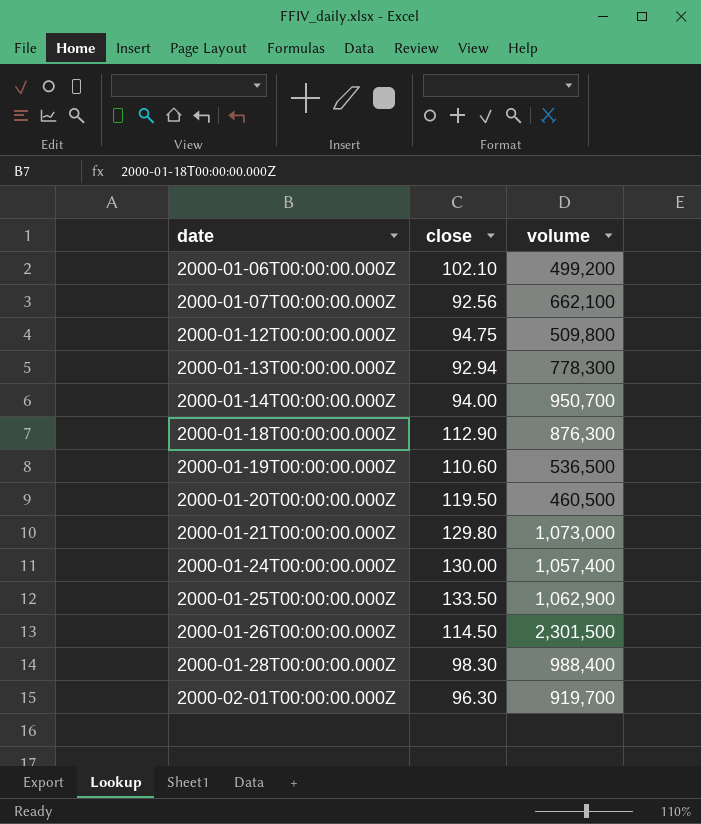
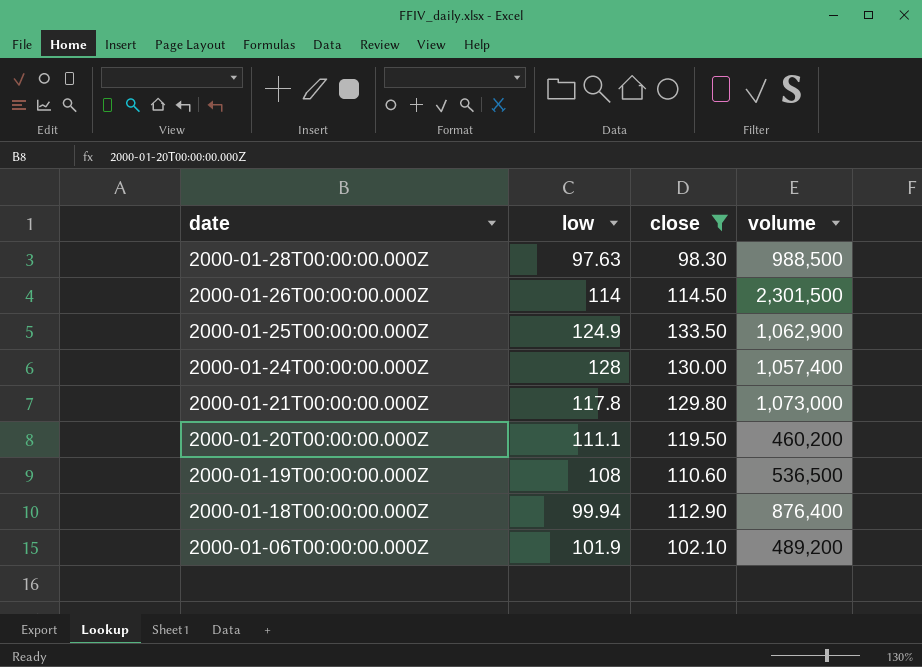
filter: none -> close >= 98.30
row order: date ascending -> date descending
column low | position: none -> 2
2000-01-28T00:00:00.000Z | volume: 988,400 -> 988,500
2000-01-20T00:00:00.000Z | volume: 460,500 -> 460,200
2000-01-18T00:00:00.000Z | volume: 876,300 -> 876,400
2000-01-06T00:00:00.000Z | volume: 499,200 -> 489,200

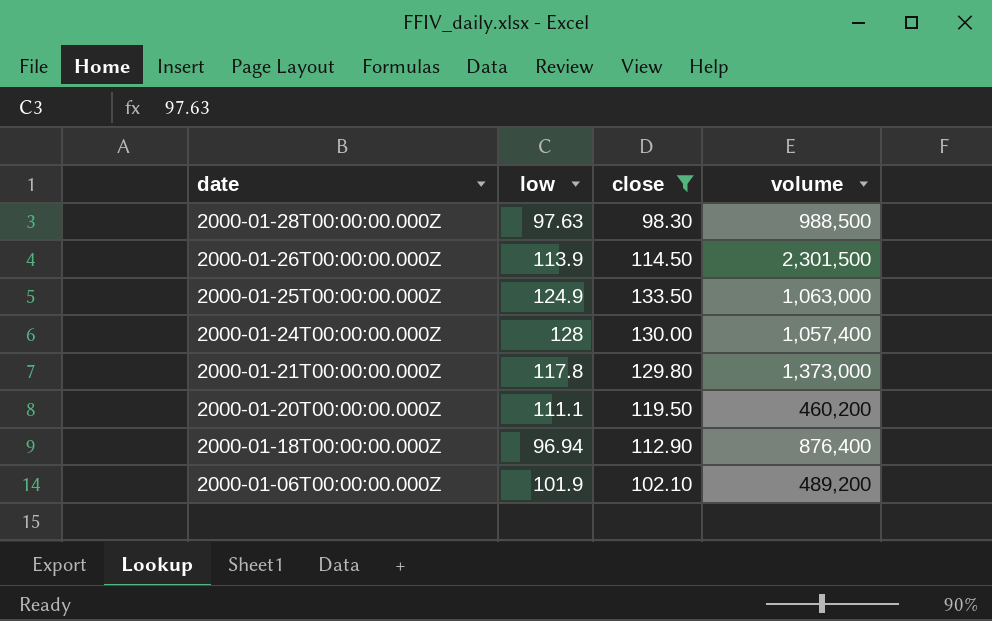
row 2000-01-19T00:00:00.000Z: 108 | 110.60 | 536,500 -> none
2000-01-26T00:00:00.000Z | low: 114 -> 113.9
2000-01-25T00:00:00.000Z | volume: 1,062,900 -> 1,063,000
2000-01-21T00:00:00.000Z | volume: 1,073,000 -> 1,373,000
2000-01-18T00:00:00.000Z | low: 99.94 -> 96.94

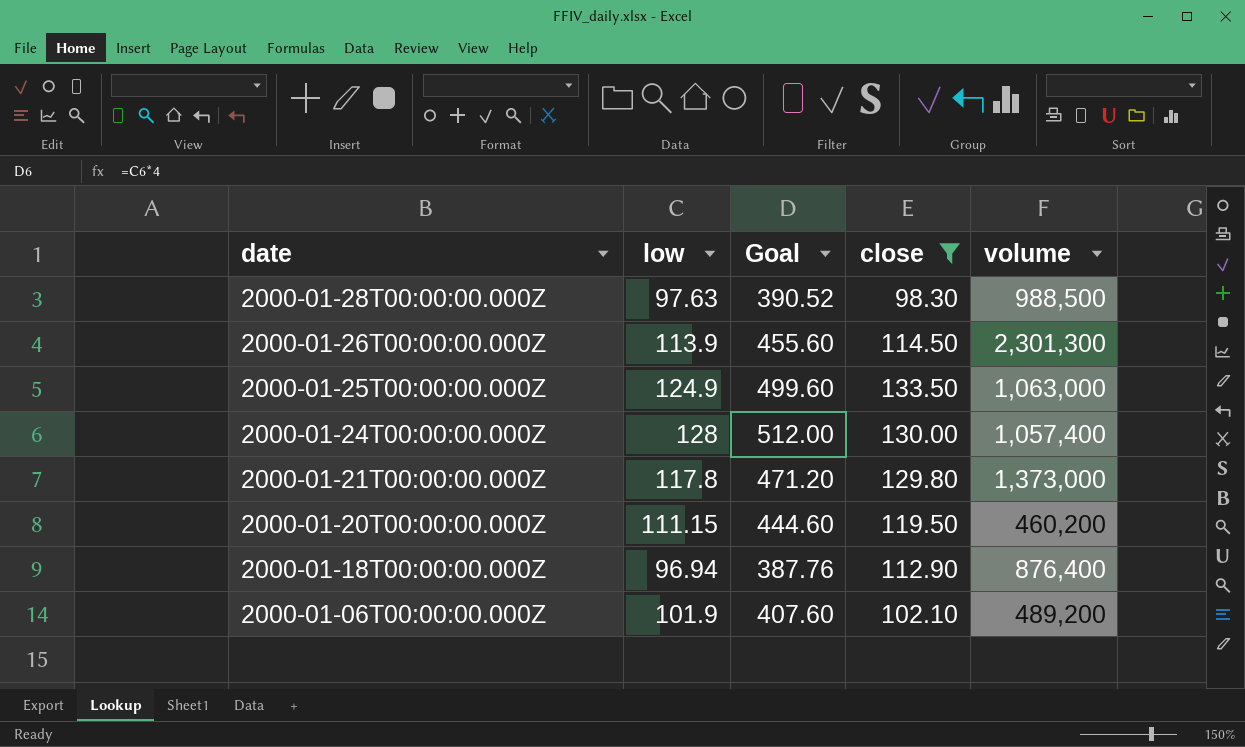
column Goal | formula: none -> [low] * 4
2000-01-26T00:00:00.000Z | volume: 2,301,500 -> 2,301,300
2000-01-20T00:00:00.000Z | low: 111.1 -> 111.15

